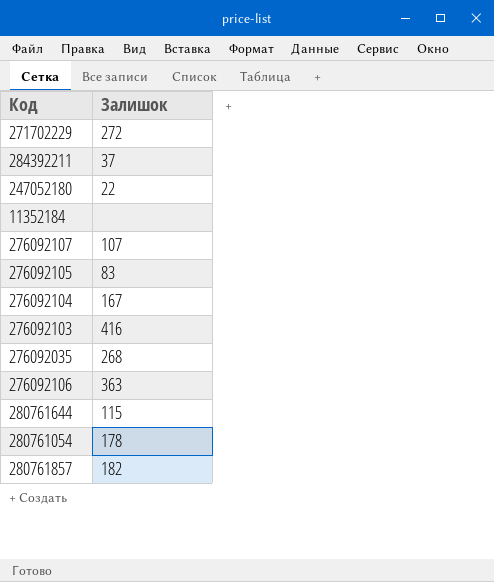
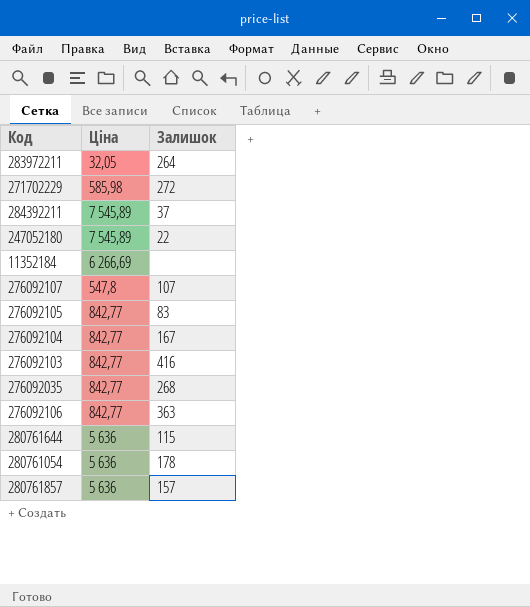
column Ціна | position: none -> 2
row 283972211: none -> 32,05 | 264
280761857 | Залишок: 182 -> 157

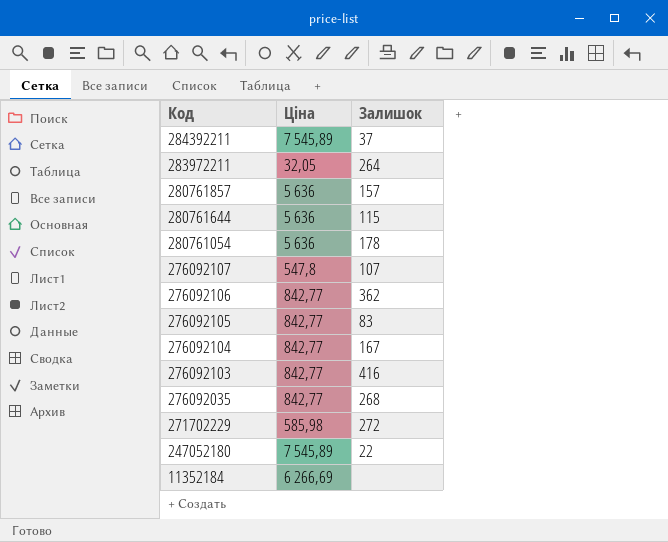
row order: none -> Код descending
276092106 | Залишок: 363 -> 362

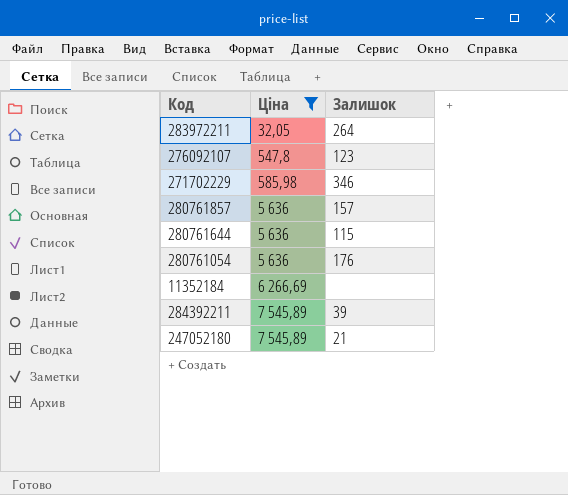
filter: none -> Ціна != 842,77
row order: Код descending -> Ціна ascending
276092107 | Залишок: 107 -> 123
271702229 | Залишок: 272 -> 346
280761054 | Залишок: 178 -> 176
284392211 | Залишок: 37 -> 39
247052180 | Залишок: 22 -> 21

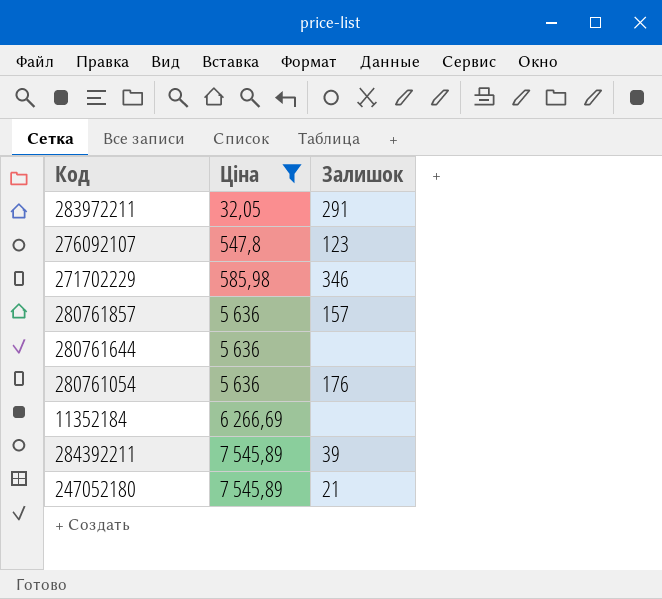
283972211 | Залишок: 264 -> 291
280761644 | Залишок: 115 -> none

